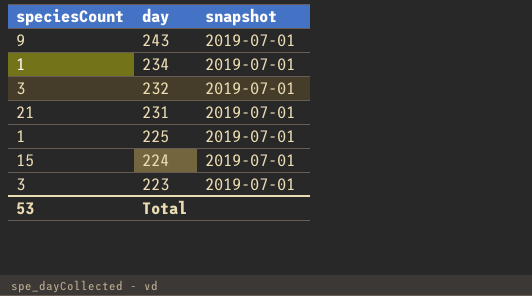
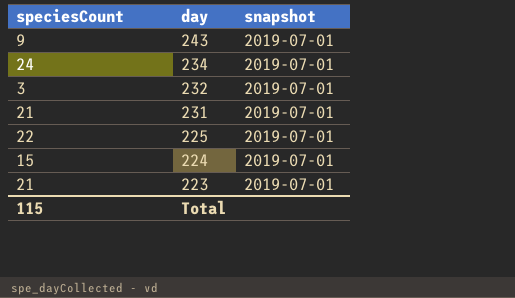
234 | speciesCount: 1 -> 24
225 | speciesCount: 1 -> 22
223 | speciesCount: 3 -> 21
Total | speciesCount: 53 -> 115

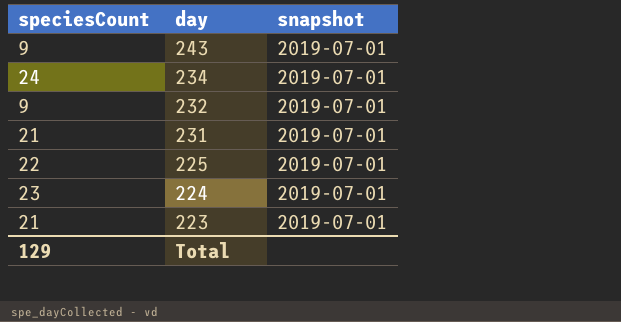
232 | speciesCount: 3 -> 9
224 | speciesCount: 15 -> 23
Total | speciesCount: 115 -> 129

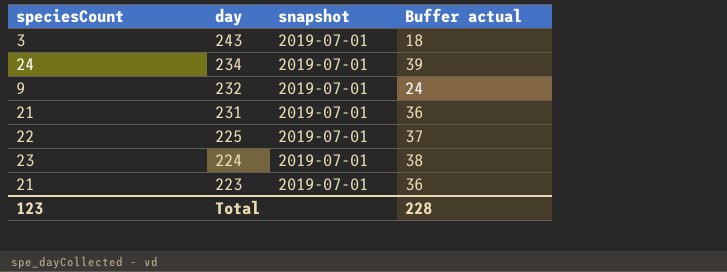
column Buffer actual | formula: none -> [speciesCount] + 15
243 | speciesCount: 9 -> 3
Total | speciesCount: 129 -> 123

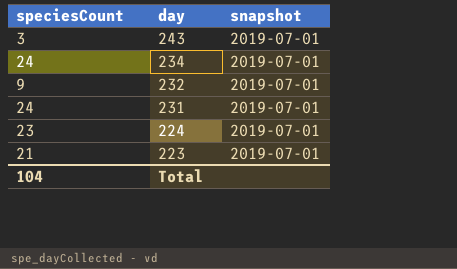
column Buffer actual | formula: [speciesCount] + 15 -> none
row 225: 22 | 2019-07-01 | 37 -> none
231 | speciesCount: 21 -> 24
Total | speciesCount: 123 -> 104

